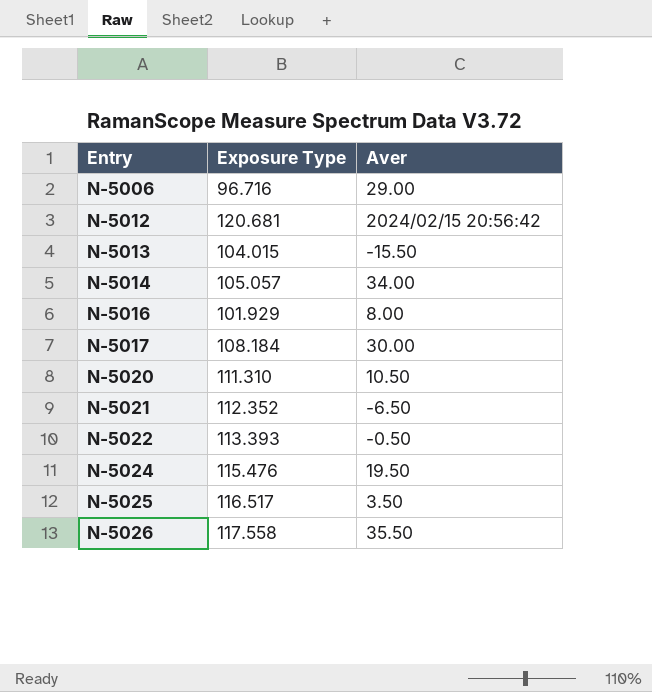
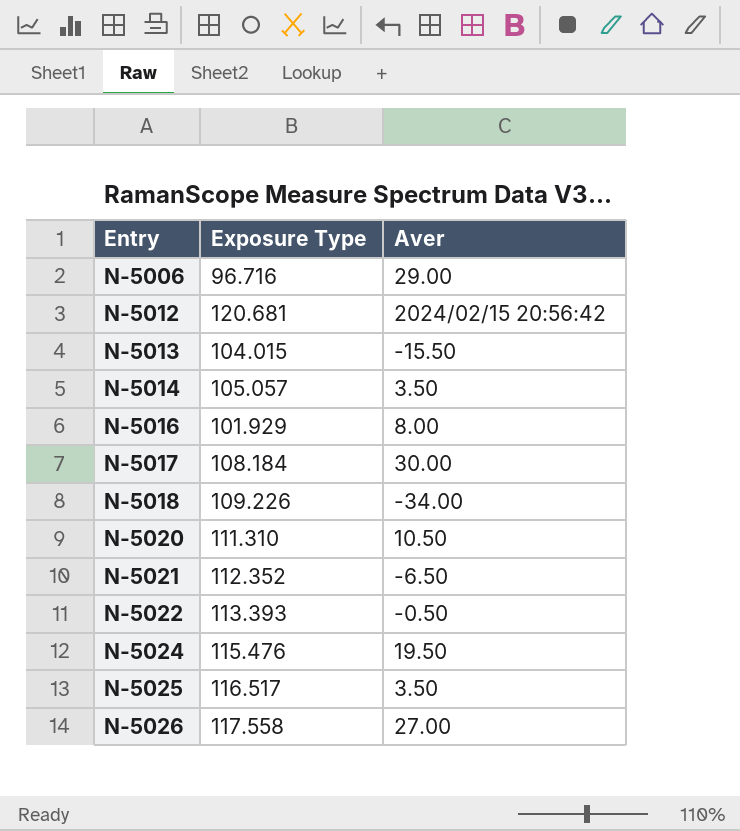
N-5014 | Aver: 34.00 -> 3.50
row N-5018: none -> 109.226 | -34.00
N-5026 | Aver: 35.50 -> 27.00

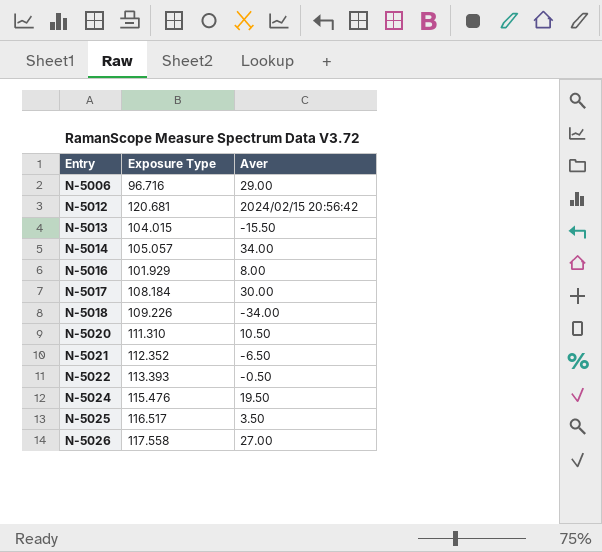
N-5014 | Aver: 3.50 -> 34.00

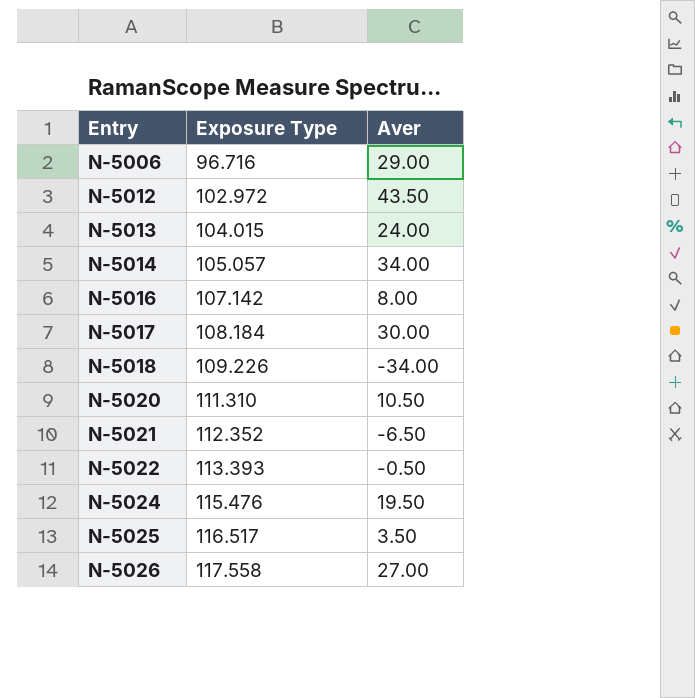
N-5012 | Exposure Type: 120.681 -> 102.972
N-5012 | Aver: 2024/02/15 20:56:42 -> 43.50
N-5013 | Aver: -15.50 -> 24.00
N-5016 | Exposure Type: 101.929 -> 107.142

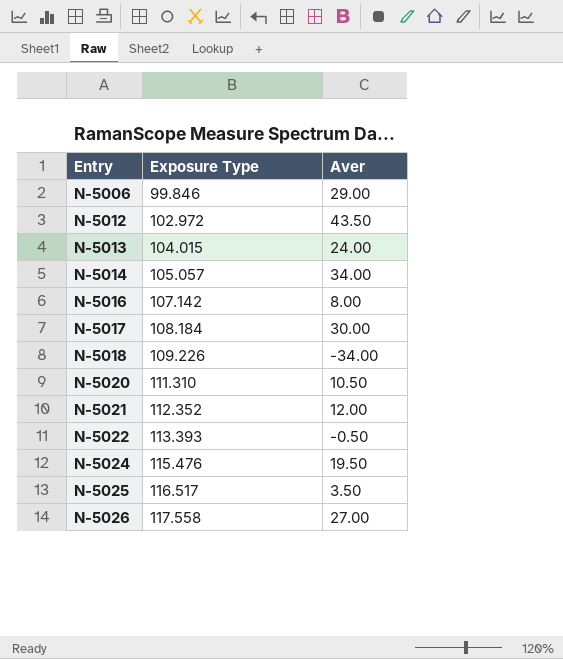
N-5006 | Exposure Type: 96.716 -> 99.846
N-5021 | Aver: -6.50 -> 12.00

